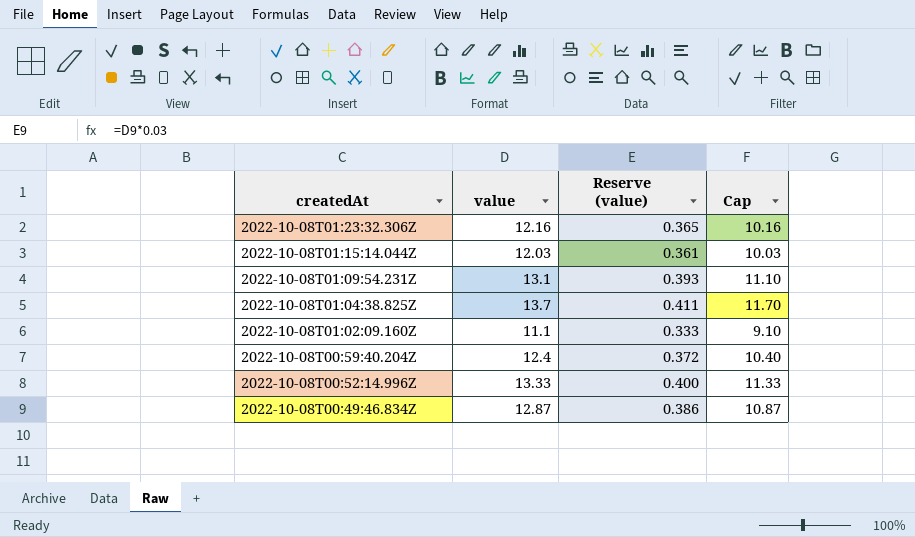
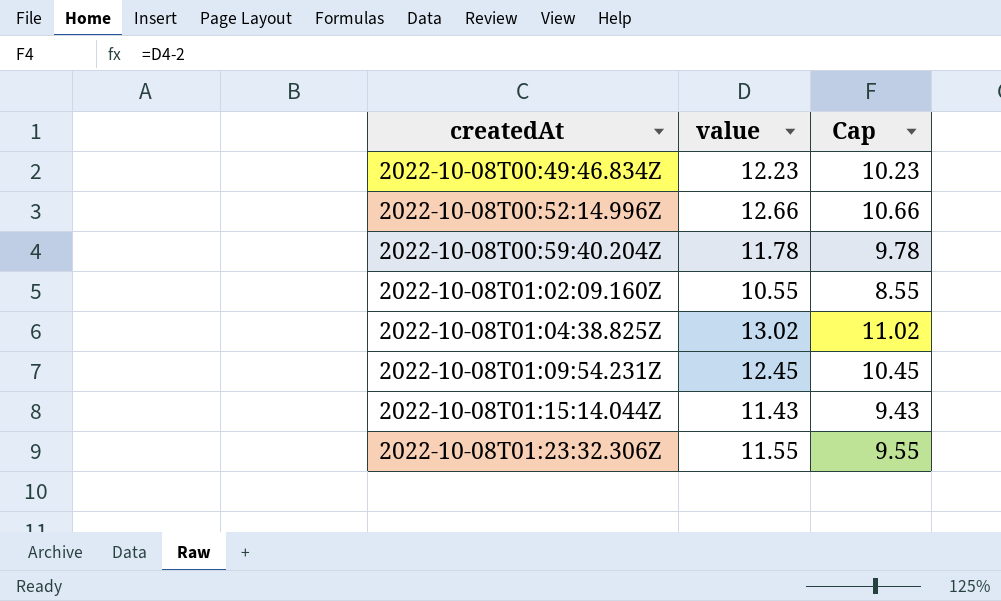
row order: createdAt descending -> createdAt ascending
column Reserve (value) | formula: [value] * 0.03 -> none
2022-10-08T00:49:46.834Z | value: 12.87 -> 12.23
2022-10-08T00:49:46.834Z | Cap: 10.87 -> 10.23
2022-10-08T00:52:14.996Z | value: 13.33 -> 12.66
2022-10-08T00:52:14.996Z | Cap: 11.33 -> 10.66
2022-10-08T00:59:40.204Z | value: 12.4 -> 11.78
2022-10-08T00:59:40.204Z | Cap: 10.40 -> 9.78
2022-10-08T01:02:09.160Z | value: 11.1 -> 10.55
2022-10-08T01:02:09.160Z | Cap: 9.10 -> 8.55
2022-10-08T01:04:38.825Z | value: 13.7 -> 13.02
2022-10-08T01:04:38.825Z | Cap: 11.70 -> 11.02
2022-10-08T01:09:54.231Z | value: 13.1 -> 12.45
2022-10-08T01:09:54.231Z | Cap: 11.10 -> 10.45
2022-10-08T01:15:14.044Z | value: 12.03 -> 11.43
2022-10-08T01:15:14.044Z | Cap: 10.03 -> 9.43
2022-10-08T01:23:32.306Z | value: 12.16 -> 11.55
2022-10-08T01:23:32.306Z | Cap: 10.16 -> 9.55

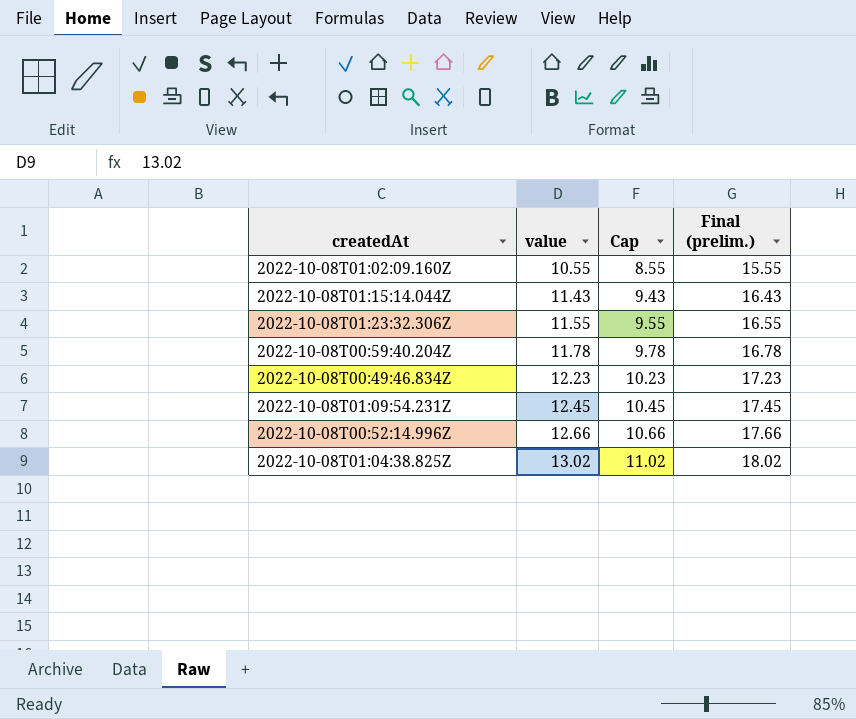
row order: createdAt ascending -> value ascending
column Final (prelim.) | formula: none -> [value] + 5

